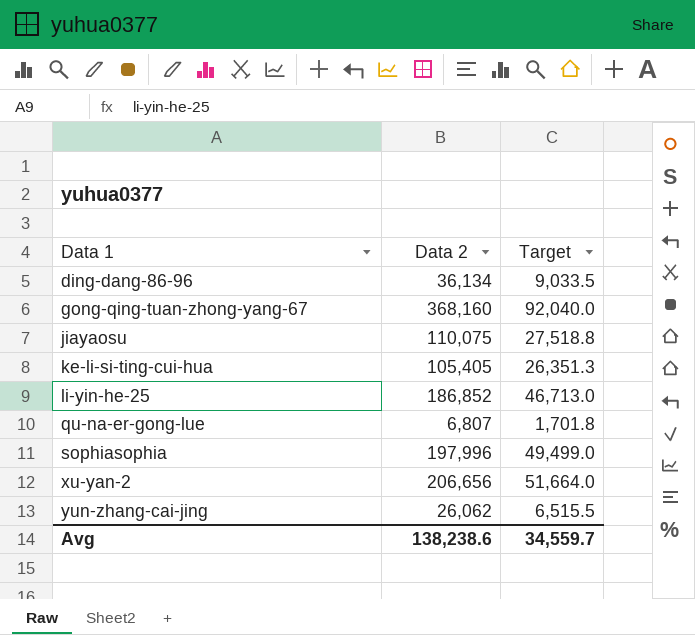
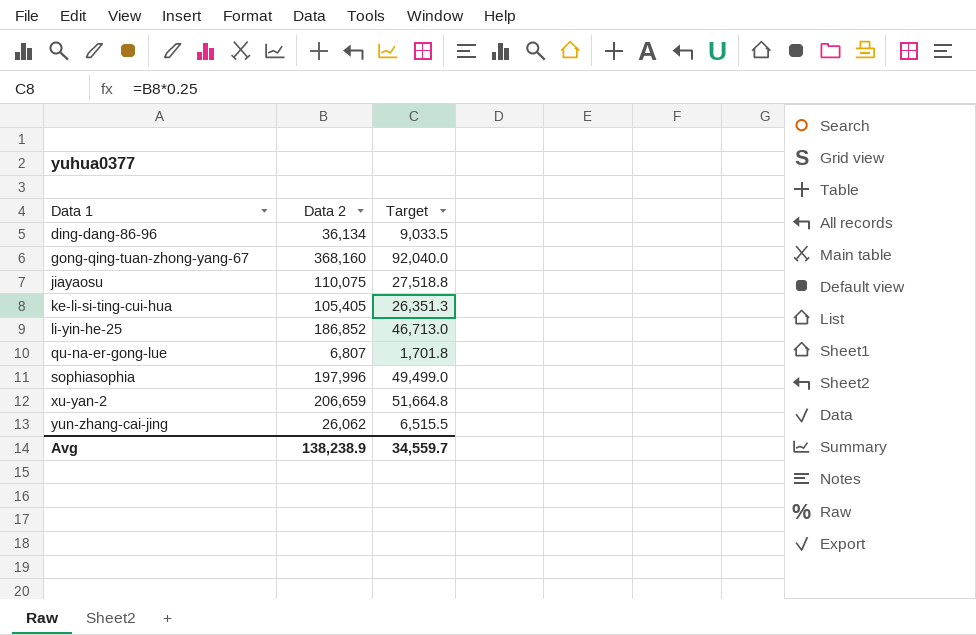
xu-yan-2 | Data 2: 206,656 -> 206,659
xu-yan-2 | Target: 51,664.0 -> 51,664.8
Avg | Data 2: 138,238.6 -> 138,238.9

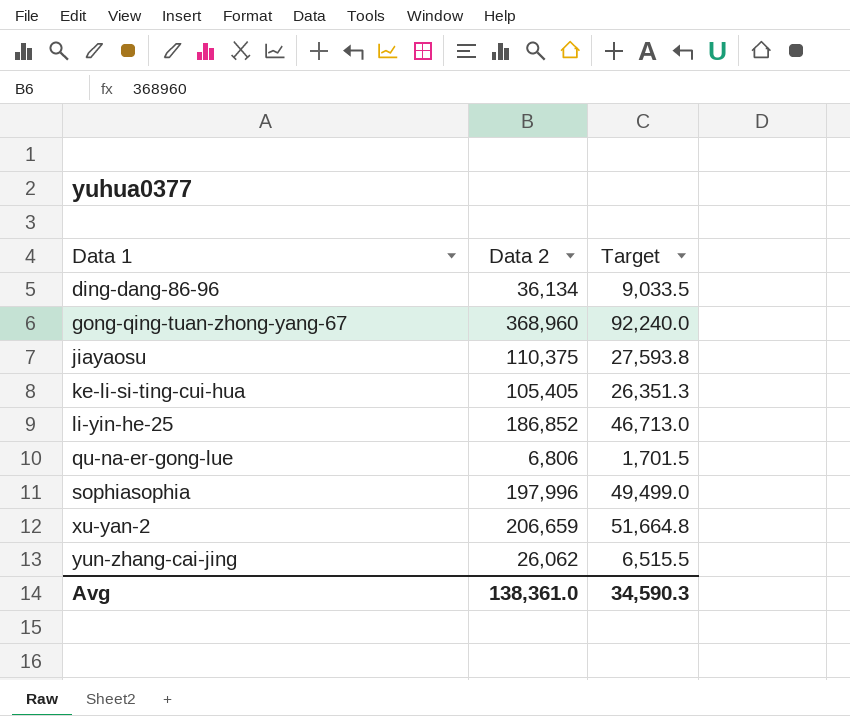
gong-qing-tuan-zhong-yang-67 | Data 2: 368,160 -> 368,960
gong-qing-tuan-zhong-yang-67 | Target: 92,040.0 -> 92,240.0
jiayaosu | Data 2: 110,075 -> 110,375
jiayaosu | Target: 27,518.8 -> 27,593.8
qu-na-er-gong-lue | Data 2: 6,807 -> 6,806
qu-na-er-gong-lue | Target: 1,701.8 -> 1,701.5
Avg | Data 2: 138,238.9 -> 138,361.0
Avg | Target: 34,559.7 -> 34,590.3

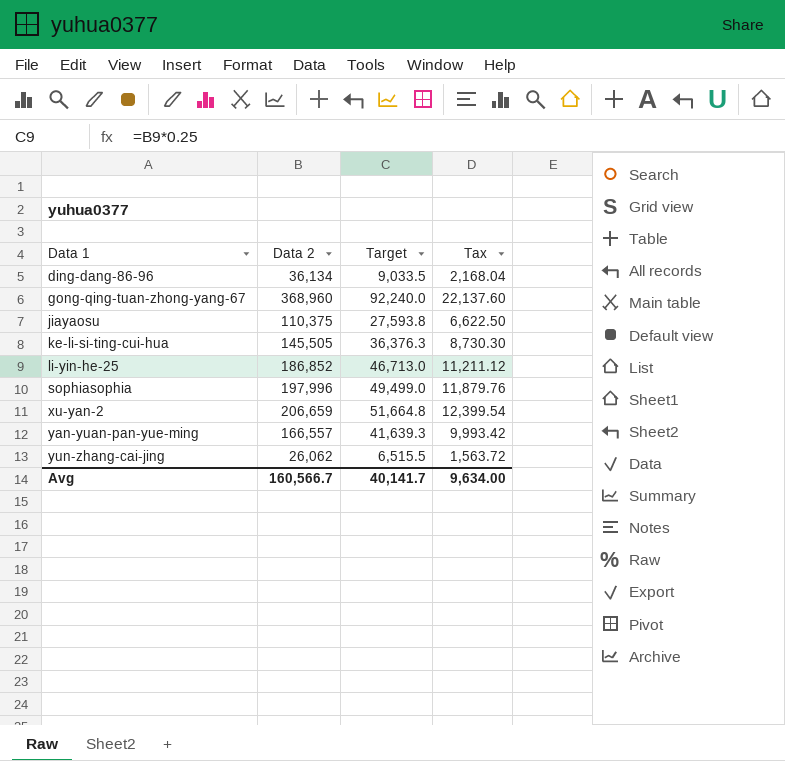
column Tax | formula: none -> [Data 2] * 0.06
row qu-na-er-gong-lue: 6,806 | 1,701.5 -> none
ke-li-si-ting-cui-hua | Data 2: 105,405 -> 145,505
ke-li-si-ting-cui-hua | Target: 26,351.3 -> 36,376.3
row yan-yuan-pan-yue-ming: none -> 166,557 | 41,639.3 | 9,993.42
Avg | Data 2: 138,361.0 -> 160,566.7
Avg | Target: 34,590.3 -> 40,141.7

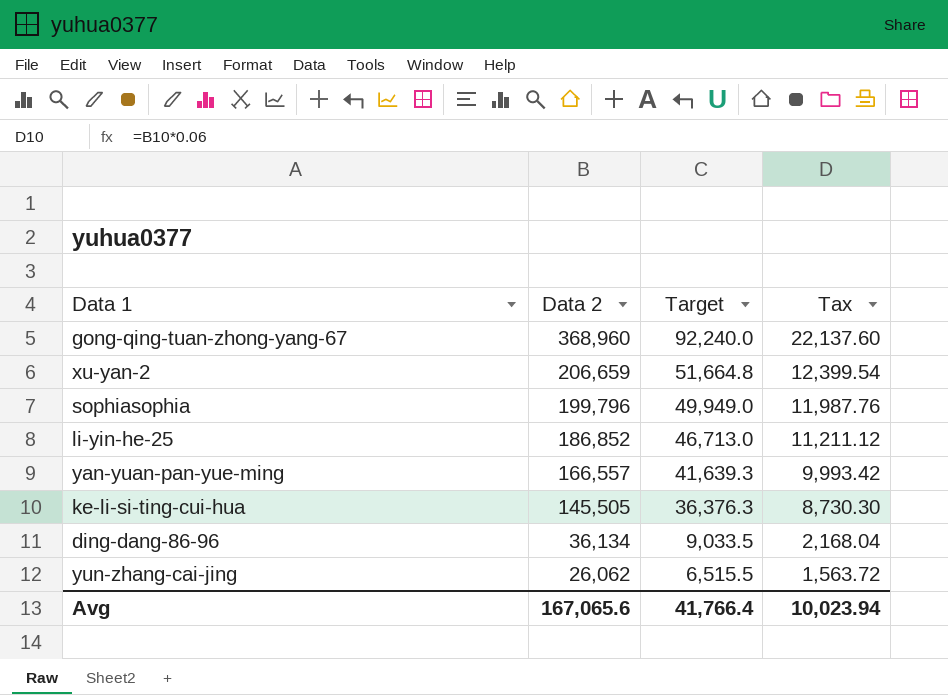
row order: Data 1 ascending -> Data 2 descending
row jiayaosu: 110,375 | 27,593.8 | 6,622.50 -> none
sophiasophia | Data 2: 197,996 -> 199,796
sophiasophia | Target: 49,499.0 -> 49,949.0
sophiasophia | Tax: 11,879.76 -> 11,987.76
Avg | Data 2: 160,566.7 -> 167,065.6
Avg | Target: 40,141.7 -> 41,766.4
Avg | Tax: 9,634.00 -> 10,023.94

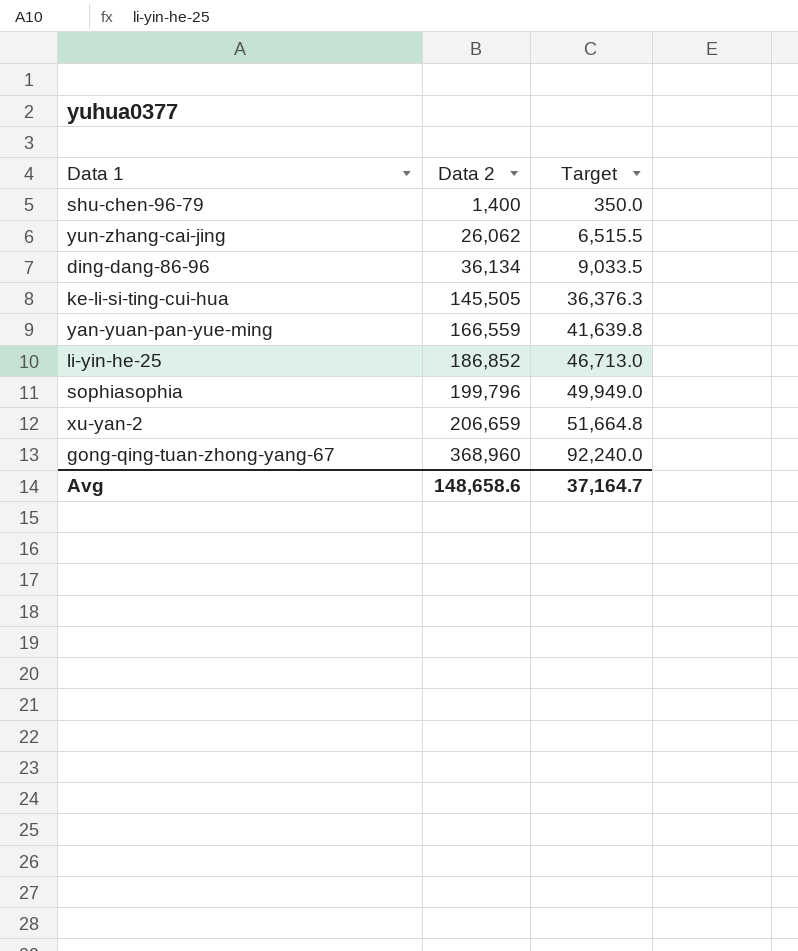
row order: Data 2 descending -> Data 2 ascending
column Tax | formula: [Data 2] * 0.06 -> none
row shu-chen-96-79: none -> 1,400 | 350.0
yan-yuan-pan-yue-ming | Data 2: 166,557 -> 166,559
yan-yuan-pan-yue-ming | Target: 41,639.3 -> 41,639.8
Avg | Data 2: 167,065.6 -> 148,658.6
Avg | Target: 41,766.4 -> 37,164.7

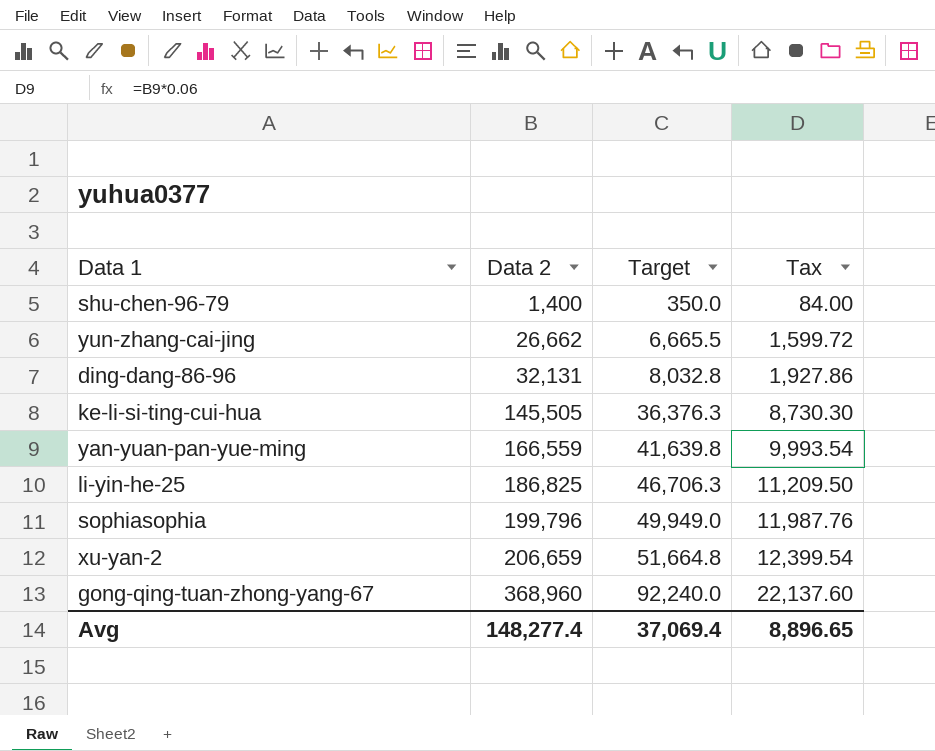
column Tax | formula: none -> [Data 2] * 0.06
yun-zhang-cai-jing | Data 2: 26,062 -> 26,662
yun-zhang-cai-jing | Target: 6,515.5 -> 6,665.5
ding-dang-86-96 | Data 2: 36,134 -> 32,131
ding-dang-86-96 | Target: 9,033.5 -> 8,032.8
li-yin-he-25 | Data 2: 186,852 -> 186,825
li-yin-he-25 | Target: 46,713.0 -> 46,706.3
Avg | Data 2: 148,658.6 -> 148,277.4
Avg | Target: 37,164.7 -> 37,069.4

